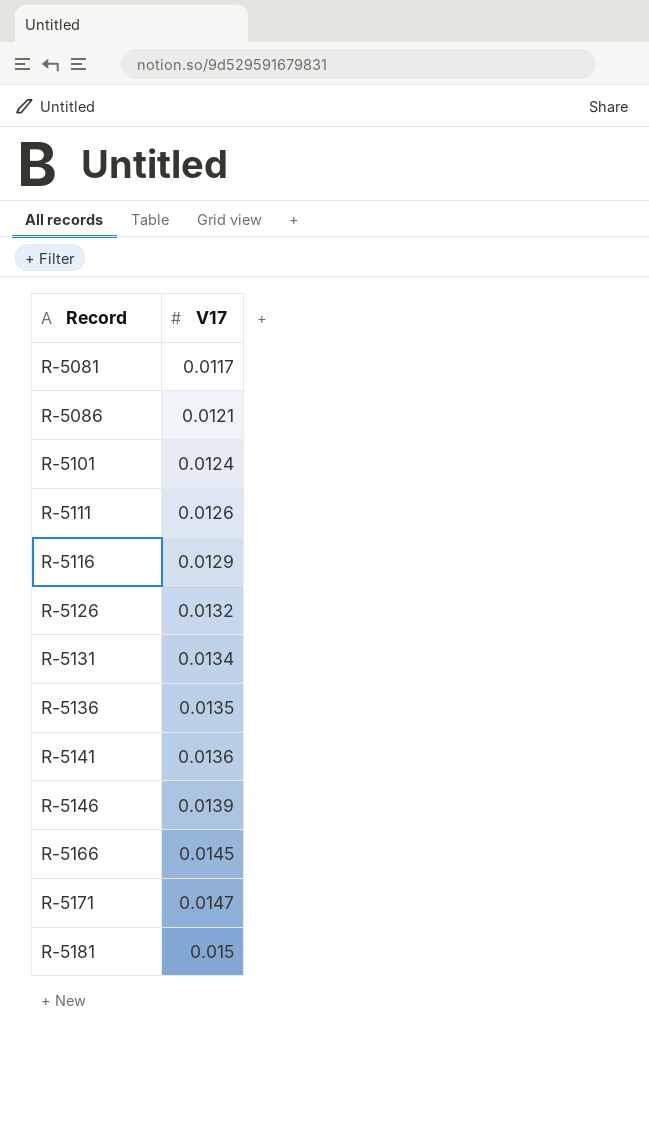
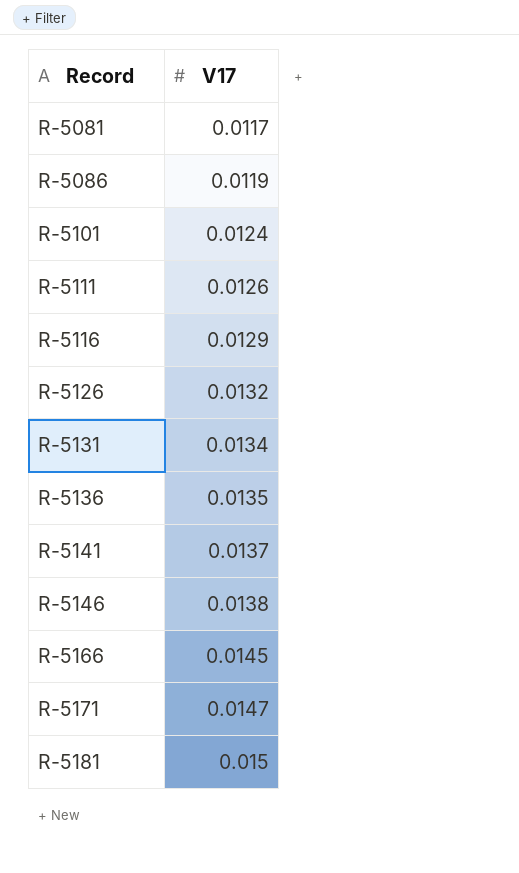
R-5086 | V17: 0.0121 -> 0.0119
R-5141 | V17: 0.0136 -> 0.0137
R-5146 | V17: 0.0139 -> 0.0138

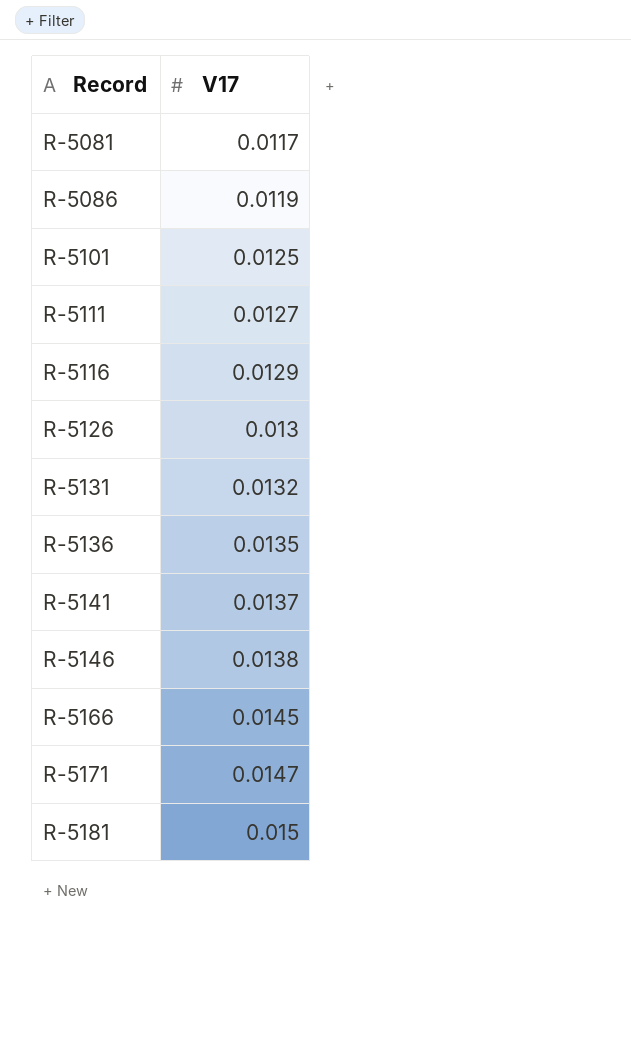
R-5101 | V17: 0.0124 -> 0.0125
R-5111 | V17: 0.0126 -> 0.0127
R-5126 | V17: 0.0132 -> 0.013
R-5131 | V17: 0.0134 -> 0.0132

